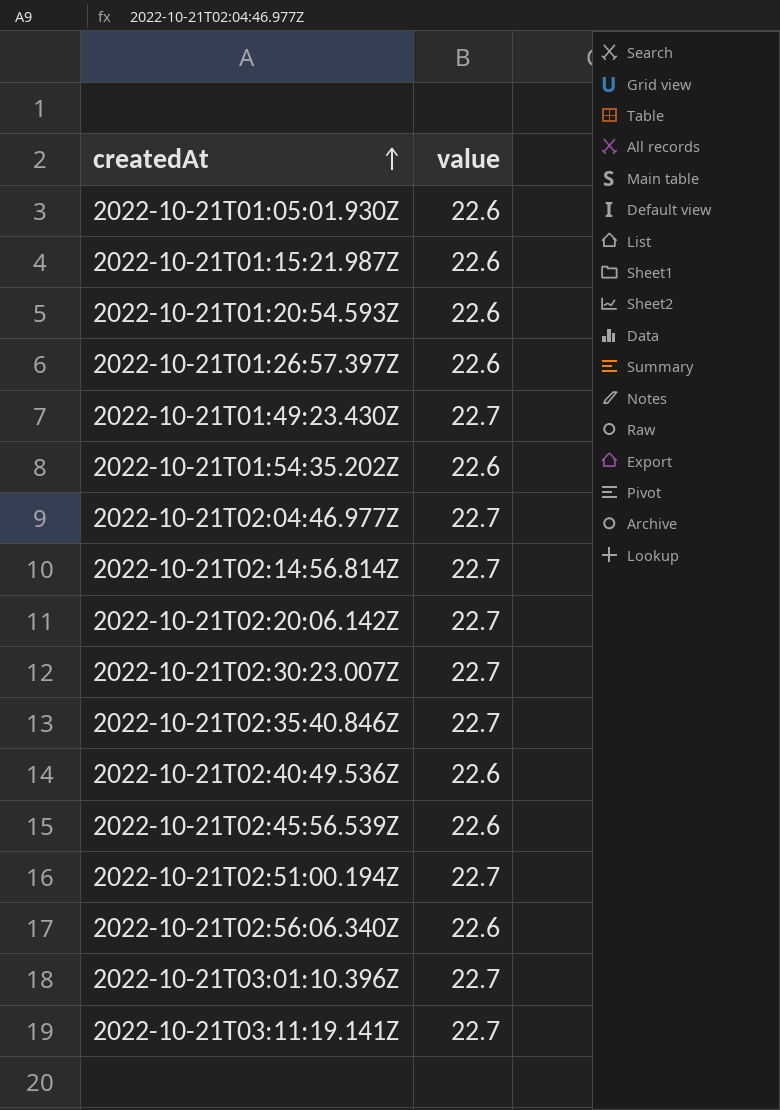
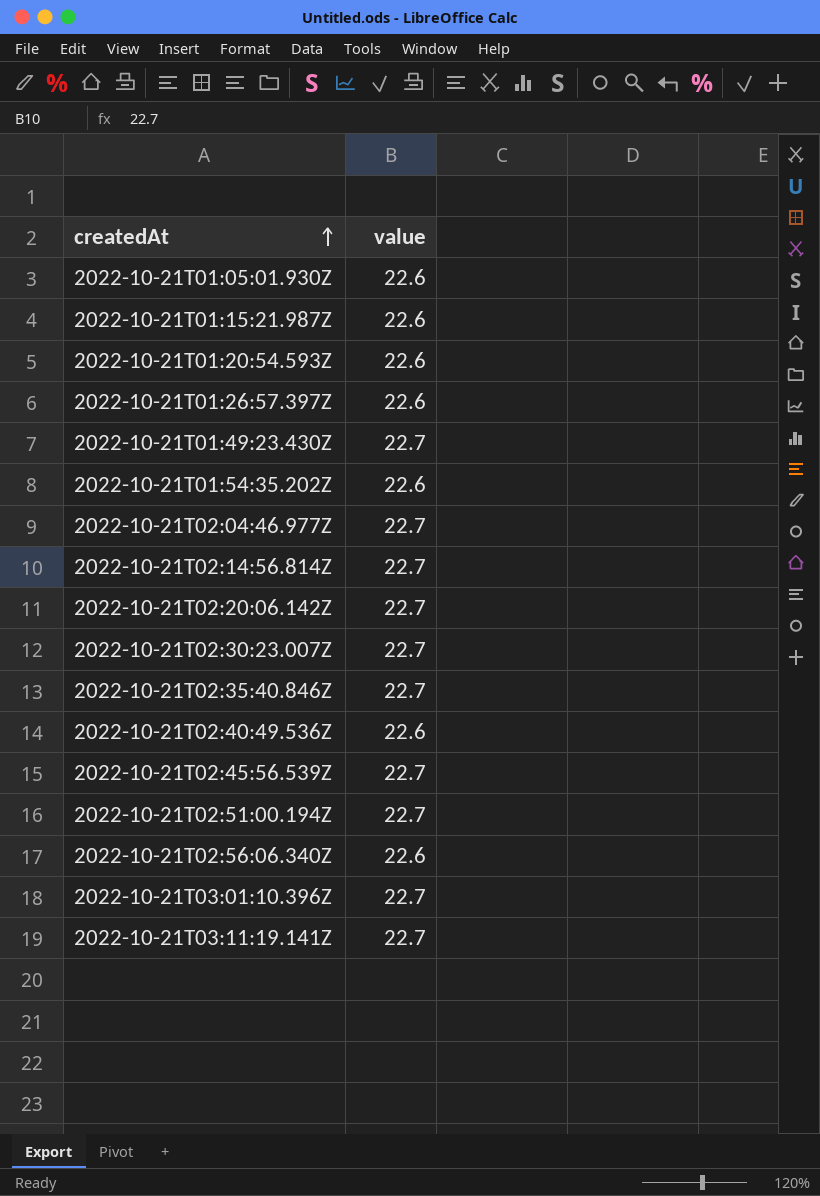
2022-10-21T02:45:56.539Z | value: 22.6 -> 22.7

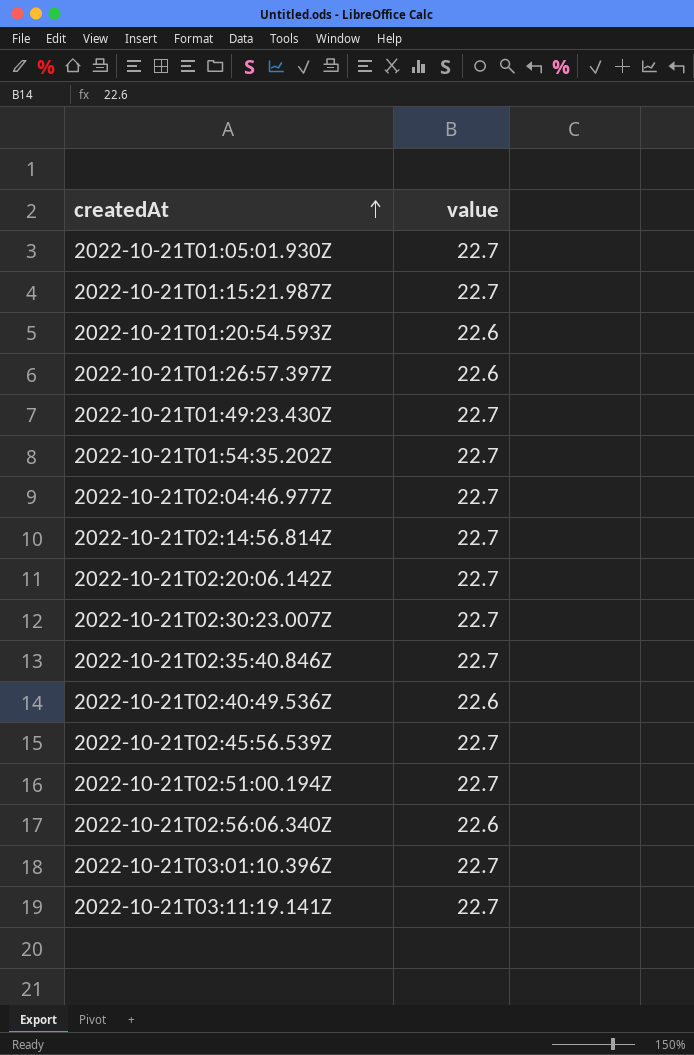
2022-10-21T01:05:01.930Z | value: 22.6 -> 22.7
2022-10-21T01:15:21.987Z | value: 22.6 -> 22.7
2022-10-21T01:54:35.202Z | value: 22.6 -> 22.7

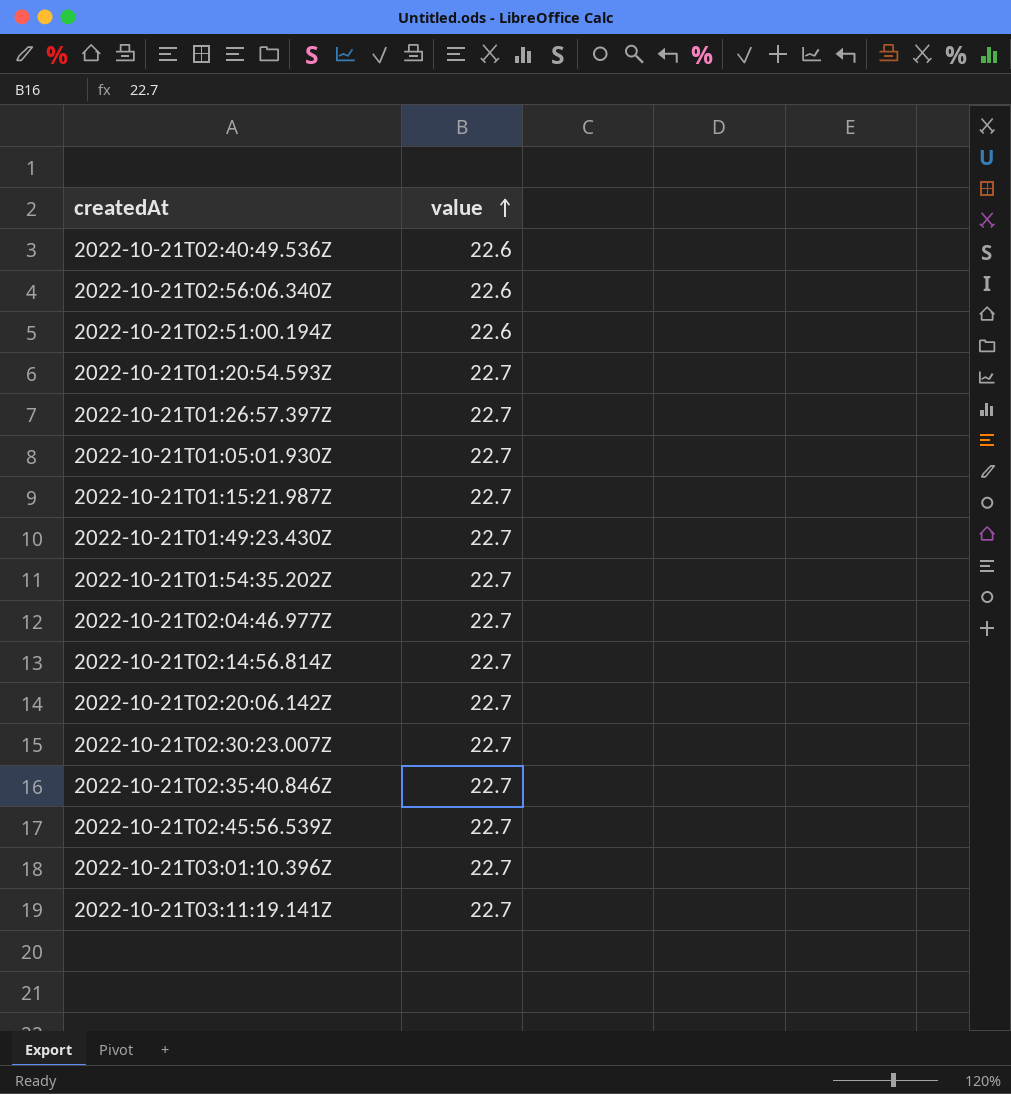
row order: createdAt ascending -> value ascending
2022-10-21T02:51:00.194Z | value: 22.7 -> 22.6
2022-10-21T01:20:54.593Z | value: 22.6 -> 22.7
2022-10-21T01:26:57.397Z | value: 22.6 -> 22.7

